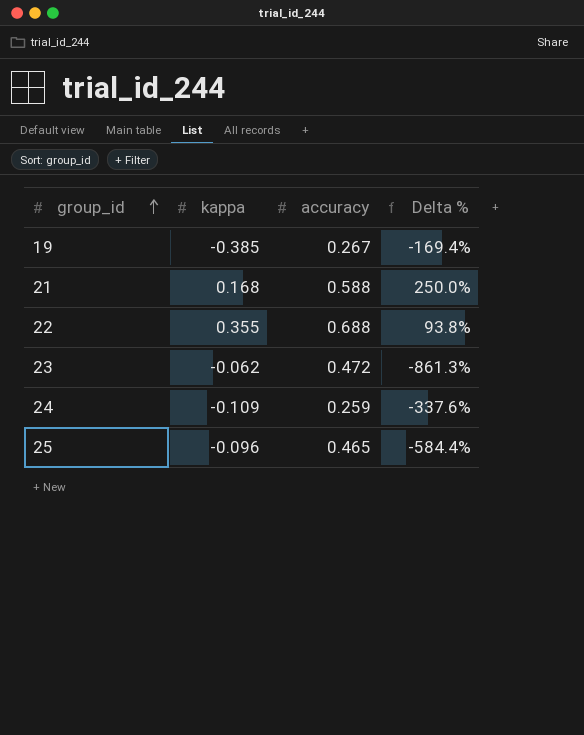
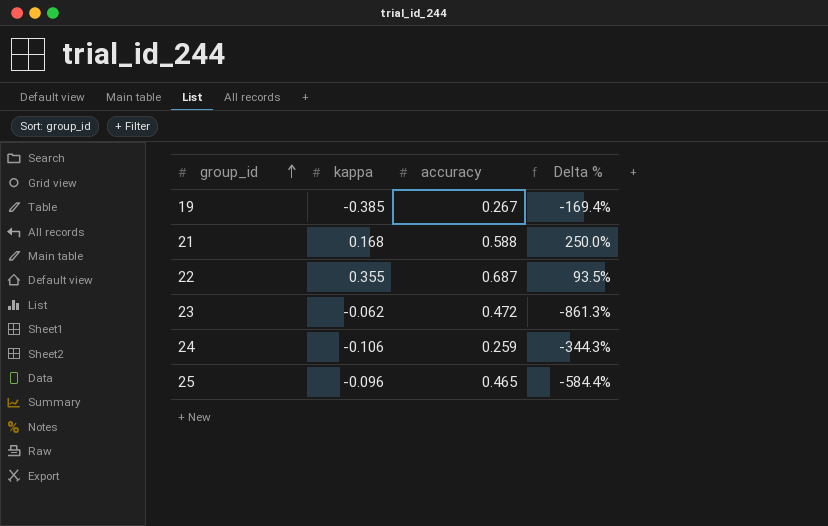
22 | accuracy: 0.688 -> 0.687
22 | Delta %: 93.8% -> 93.5%
24 | kappa: -0.109 -> -0.106
24 | Delta %: -337.6% -> -344.3%

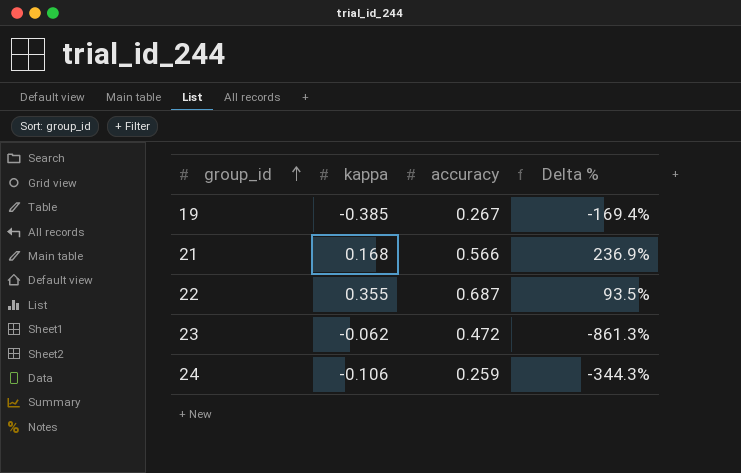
row 25: -0.096 | 0.465 | -584.4% -> none
21 | accuracy: 0.588 -> 0.566
21 | Delta %: 250.0% -> 236.9%

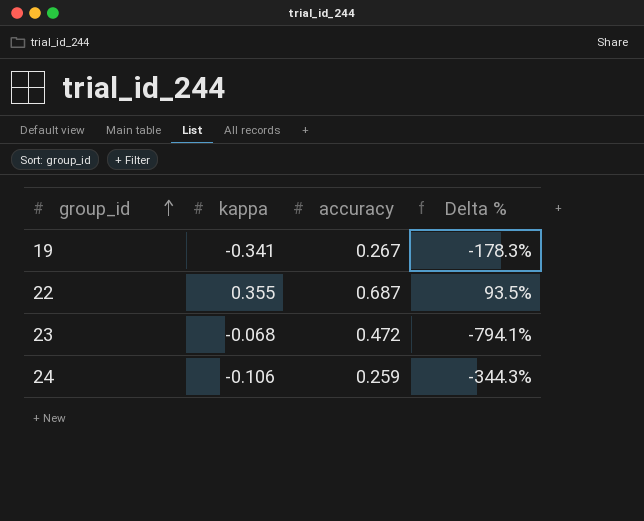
row 21: 0.168 | 0.566 | 236.9% -> none
19 | kappa: -0.385 -> -0.341
19 | Delta %: -169.4% -> -178.3%
23 | kappa: -0.062 -> -0.068
23 | Delta %: -861.3% -> -794.1%

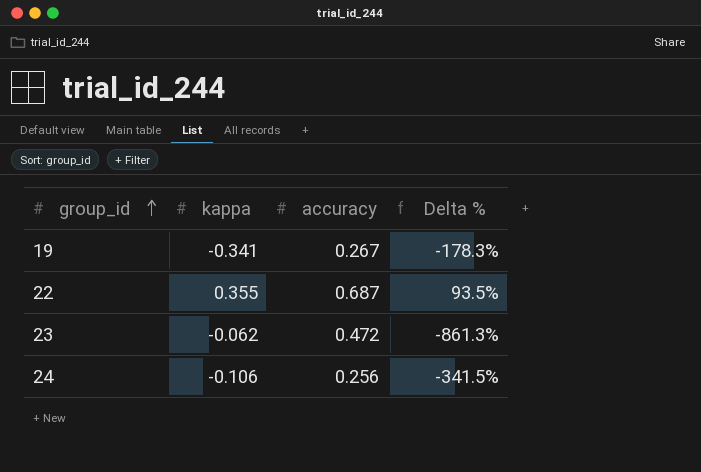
23 | kappa: -0.068 -> -0.062
23 | Delta %: -794.1% -> -861.3%
24 | accuracy: 0.259 -> 0.256
24 | Delta %: -344.3% -> -341.5%

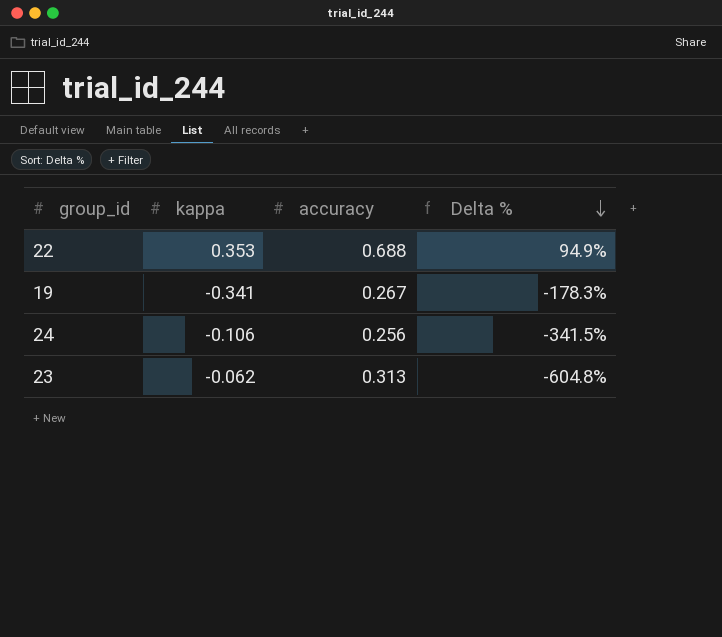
row order: group_id ascending -> Delta % descending
22 | kappa: 0.355 -> 0.353
22 | accuracy: 0.687 -> 0.688
22 | Delta %: 93.5% -> 94.9%
23 | accuracy: 0.472 -> 0.313
23 | Delta %: -861.3% -> -604.8%

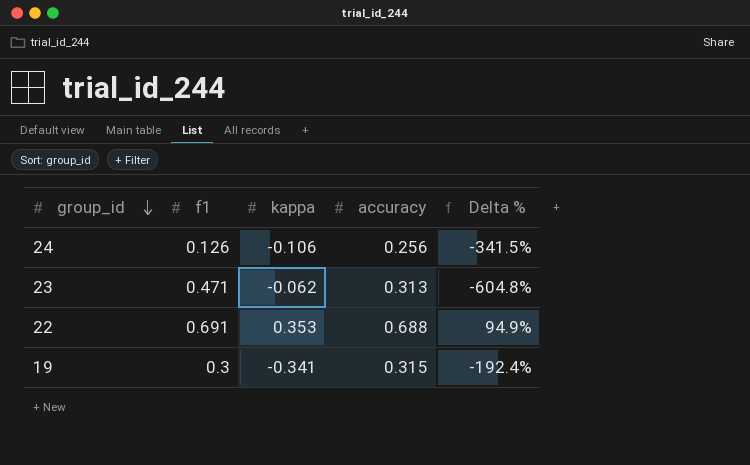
row order: Delta % descending -> group_id descending
column f1 | position: none -> 2
19 | accuracy: 0.267 -> 0.315
19 | Delta %: -178.3% -> -192.4%

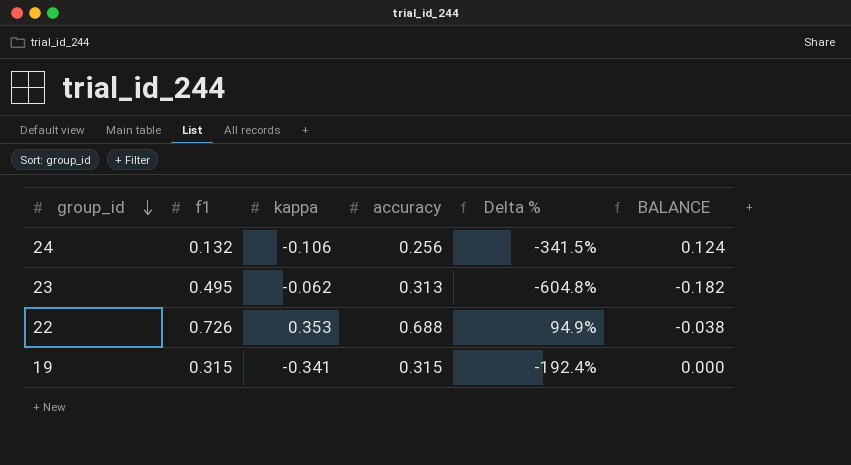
column BALANCE | formula: none -> [accuracy] - [f1]
24 | f1: 0.126 -> 0.132
23 | f1: 0.471 -> 0.495
22 | f1: 0.691 -> 0.726
19 | f1: 0.3 -> 0.315

